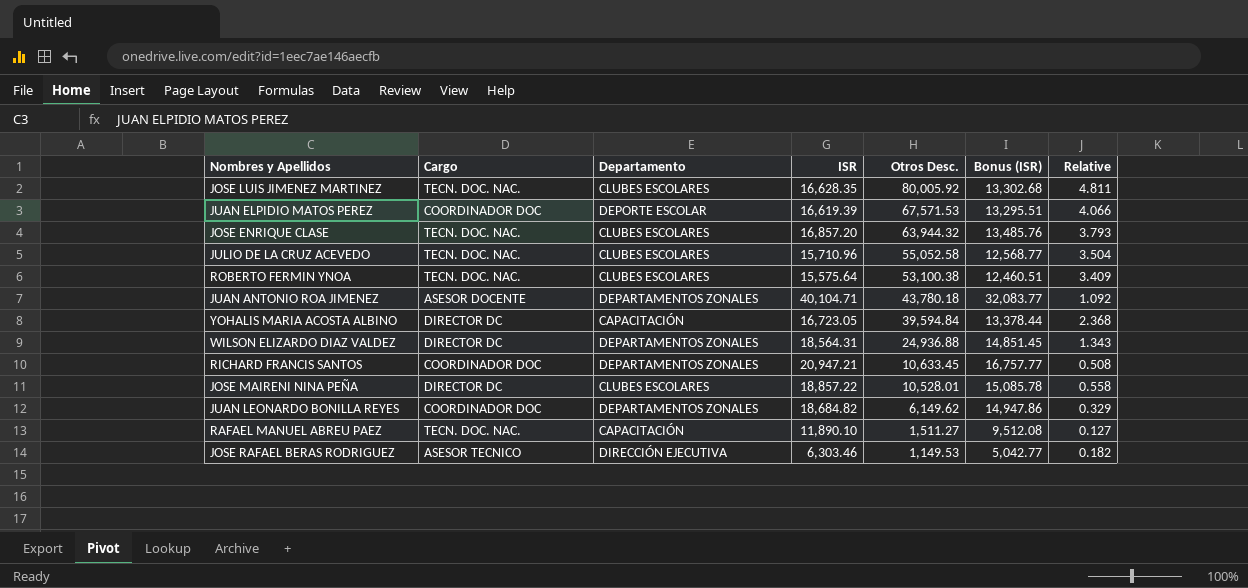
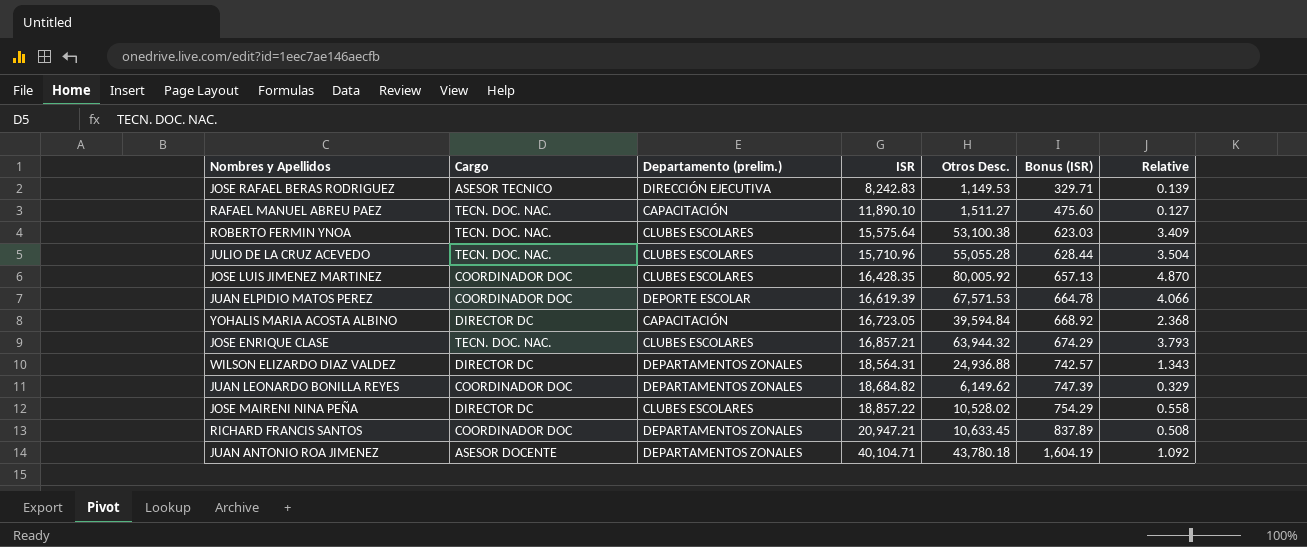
row order: Otros Desc. descending -> ISR ascending
column name: Departamento -> Departamento (prelim.)
column Bonus (ISR) | formula: [ISR] * 0.8 -> [ISR] * 0.04
JOSE RAFAEL BERAS RODRIGUEZ | ISR: 6,303.46 -> 8,242.83
JOSE RAFAEL BERAS RODRIGUEZ | Relative: 0.182 -> 0.139
JULIO DE LA CRUZ ACEVEDO | Otros Desc.: 55,052.58 -> 55,055.28
JOSE LUIS JIMENEZ MARTINEZ | Cargo: TECN. DOC. NAC. -> COORDINADOR DOC
JOSE LUIS JIMENEZ MARTINEZ | ISR: 16,628.35 -> 16,428.35
JOSE LUIS JIMENEZ MARTINEZ | Relative: 4.811 -> 4.870
JOSE ENRIQUE CLASE | ISR: 16,857.20 -> 16,857.21
JOSE MAIRENI NINA PEÑA | Otros Desc.: 10,528.01 -> 10,528.02

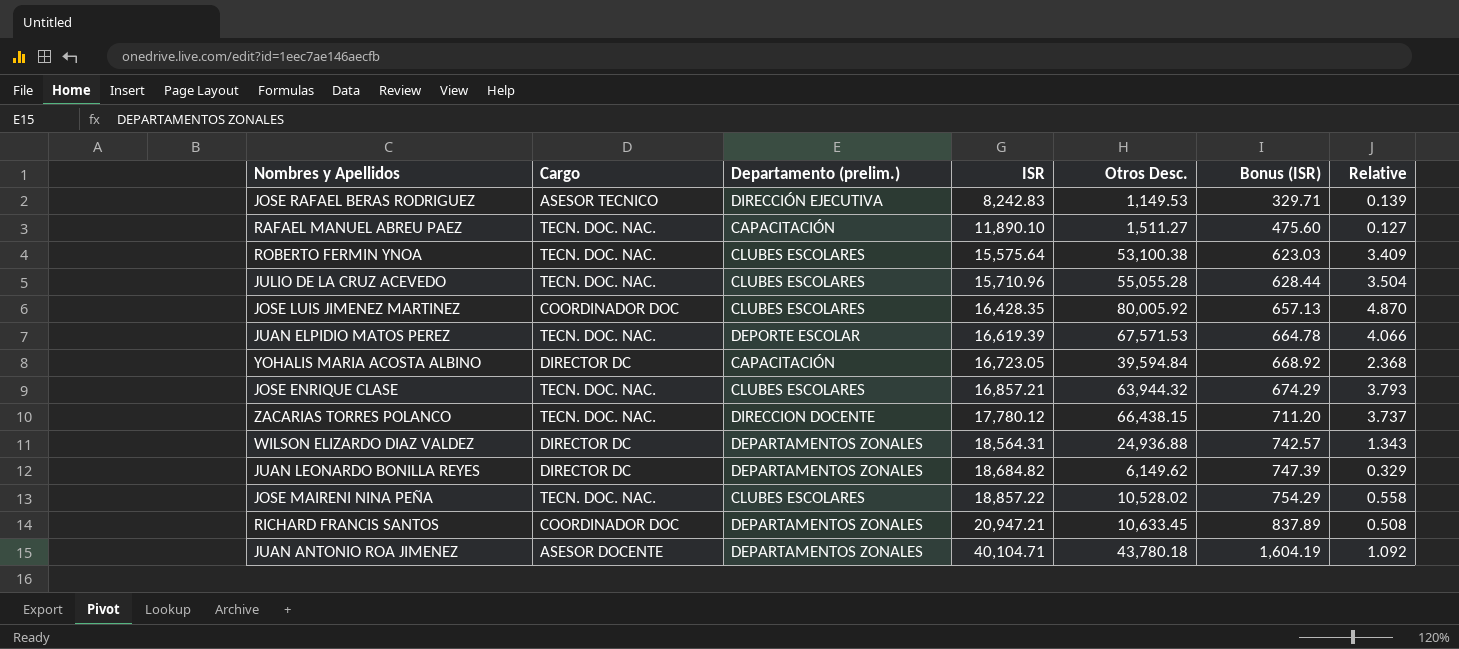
JUAN ELPIDIO MATOS PEREZ | Cargo: COORDINADOR DOC -> TECN. DOC. NAC.
row ZACARIAS TORRES POLANCO: none -> TECN. DOC. NAC. | DIRECCION DOCENTE | 17,780.12 | 66,438.15 | 711.20 | 3.737
JUAN LEONARDO BONILLA REYES | Cargo: COORDINADOR DOC -> DIRECTOR DC
JOSE MAIRENI NINA PEÑA | Cargo: DIRECTOR DC -> TECN. DOC. NAC.

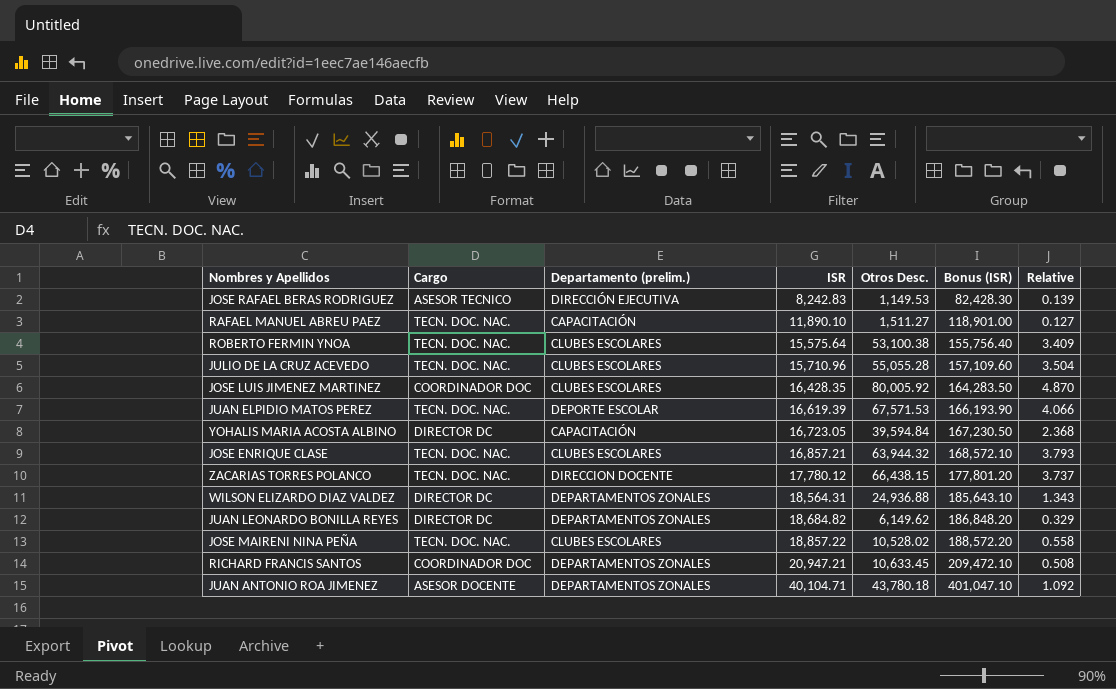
column Bonus (ISR) | formula: [ISR] * 0.04 -> [ISR] * 10

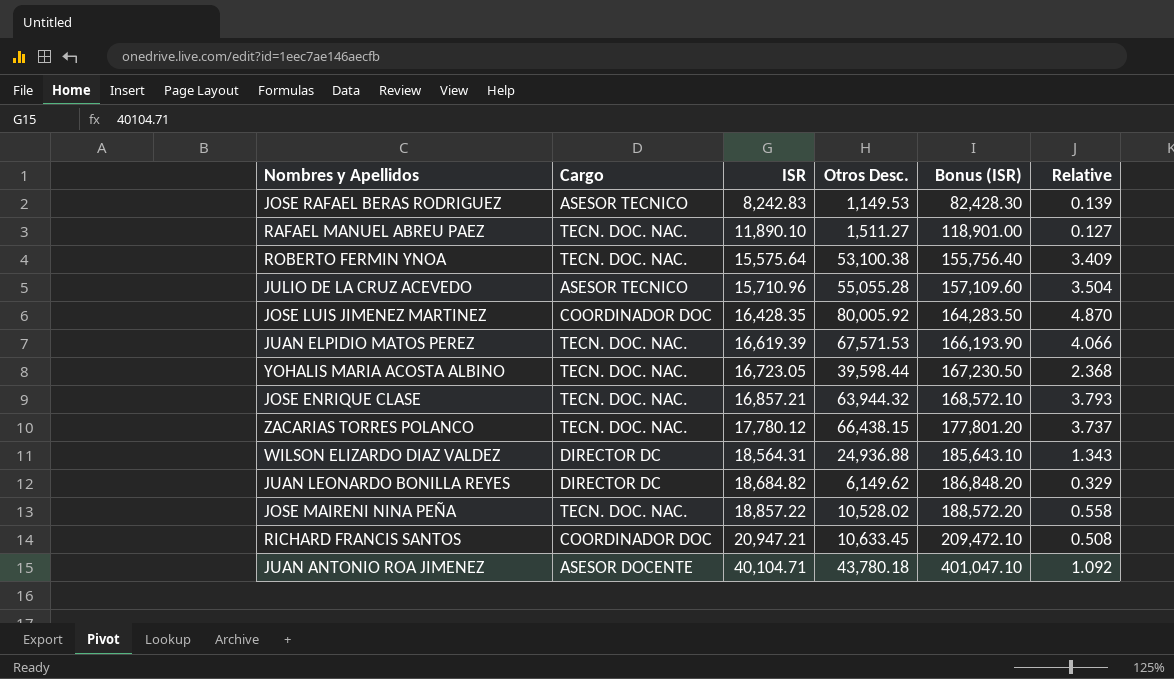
column Departamento (prelim.) | position: 3 -> none
JULIO DE LA CRUZ ACEVEDO | Cargo: TECN. DOC. NAC. -> ASESOR TECNICO
YOHALIS MARIA ACOSTA ALBINO | Cargo: DIRECTOR DC -> TECN. DOC. NAC.
YOHALIS MARIA ACOSTA ALBINO | Otros Desc.: 39,594.84 -> 39,598.44

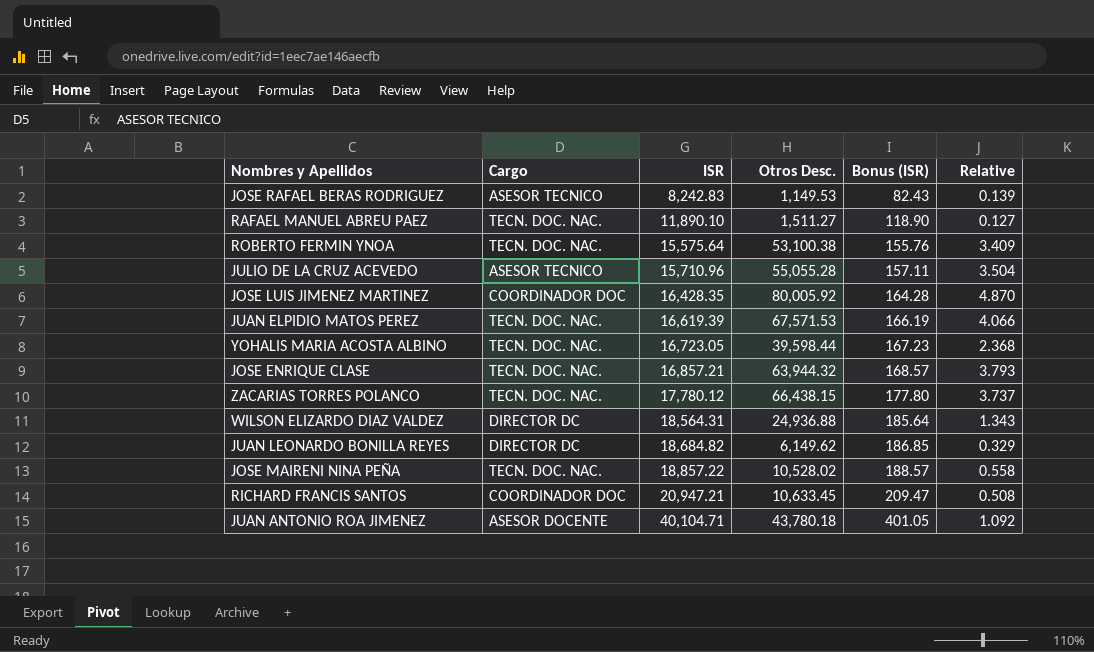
column Bonus (ISR) | formula: [ISR] * 10 -> [ISR] * 0.01

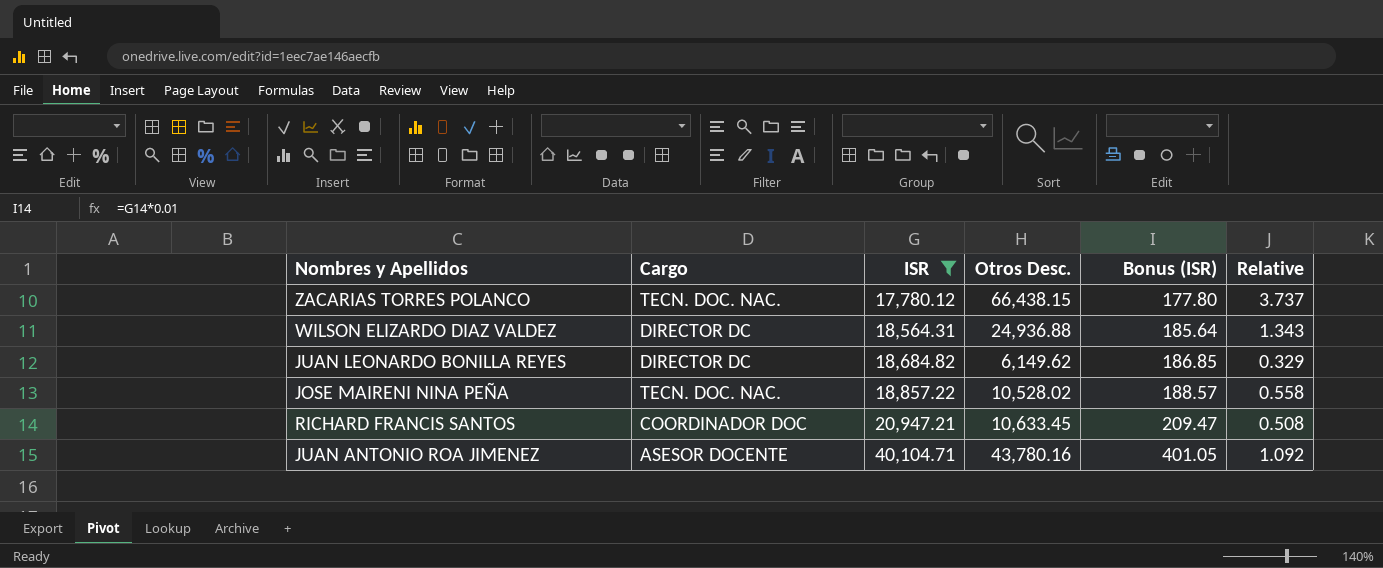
filter: none -> ISR >= 17,780.12
JUAN ANTONIO ROA JIMENEZ | Otros Desc.: 43,780.18 -> 43,780.16

